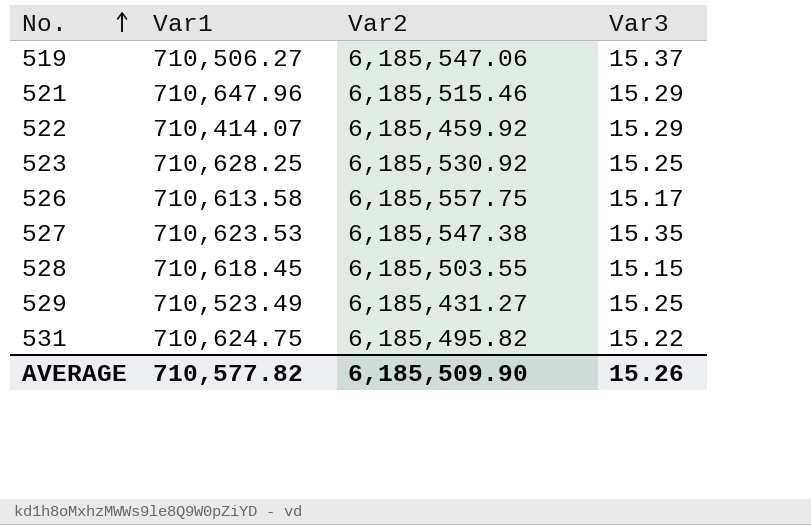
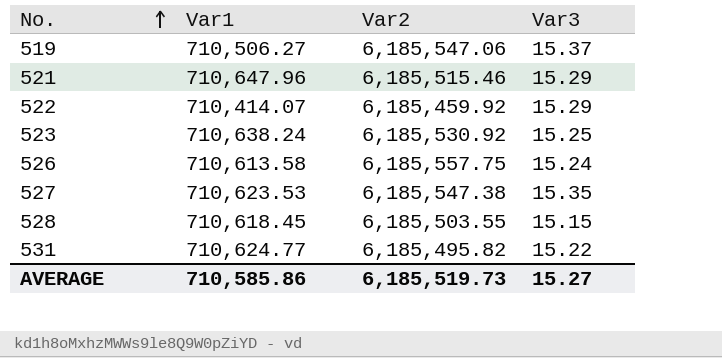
row 529: 710,523.49 | 6,185,431.27 | 15.25 -> none
523 | Var1: 710,628.25 -> 710,638.24
526 | Var3: 15.17 -> 15.24
531 | Var1: 710,624.75 -> 710,624.77
AVERAGE | Var1: 710,577.82 -> 710,585.86
AVERAGE | Var2: 6,185,509.90 -> 6,185,519.73
AVERAGE | Var3: 15.26 -> 15.27

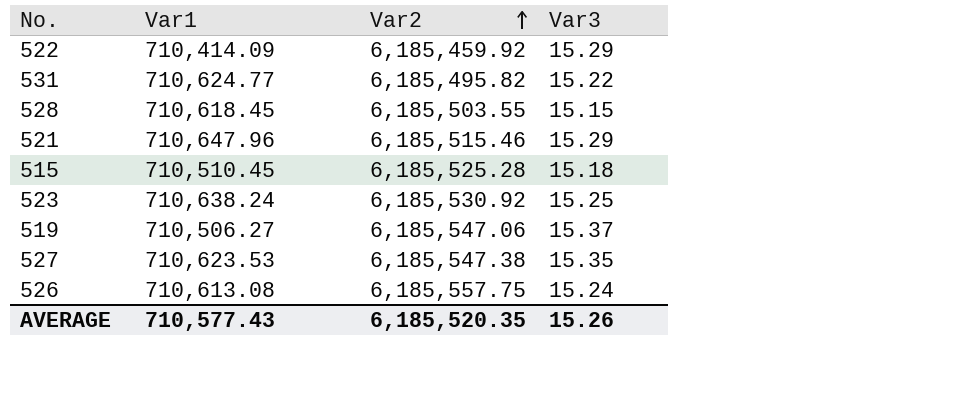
row order: No. ascending -> Var2 ascending
522 | Var1: 710,414.07 -> 710,414.09
row 515: none -> 710,510.45 | 6,185,525.28 | 15.18
526 | Var1: 710,613.58 -> 710,613.08
AVERAGE | Var1: 710,585.86 -> 710,577.43
AVERAGE | Var2: 6,185,519.73 -> 6,185,520.35
AVERAGE | Var3: 15.27 -> 15.26

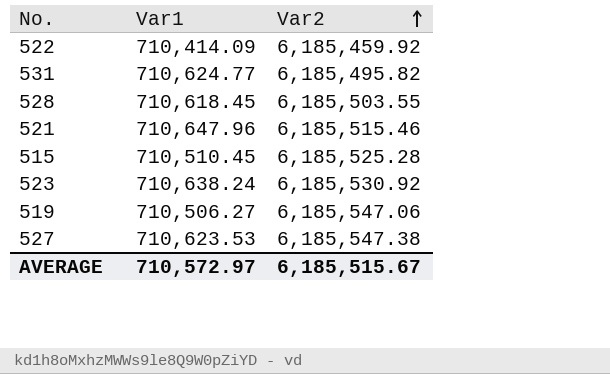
column Var3 | position: 4 -> none
row 526: 710,613.08 | 6,185,557.75 | 15.24 -> none
AVERAGE | Var1: 710,577.43 -> 710,572.97
AVERAGE | Var2: 6,185,520.35 -> 6,185,515.67

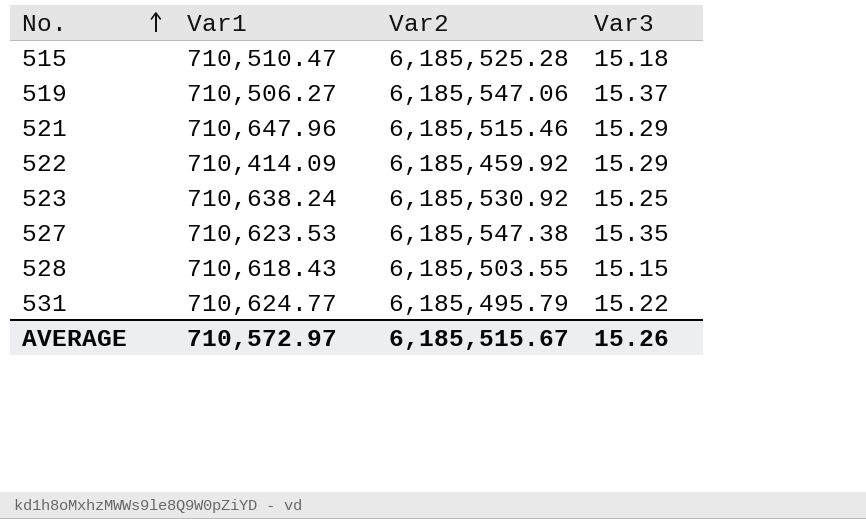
row order: Var2 ascending -> No. ascending
column Var3 | position: none -> 4
515 | Var1: 710,510.45 -> 710,510.47
528 | Var1: 710,618.45 -> 710,618.43
531 | Var2: 6,185,495.82 -> 6,185,495.79

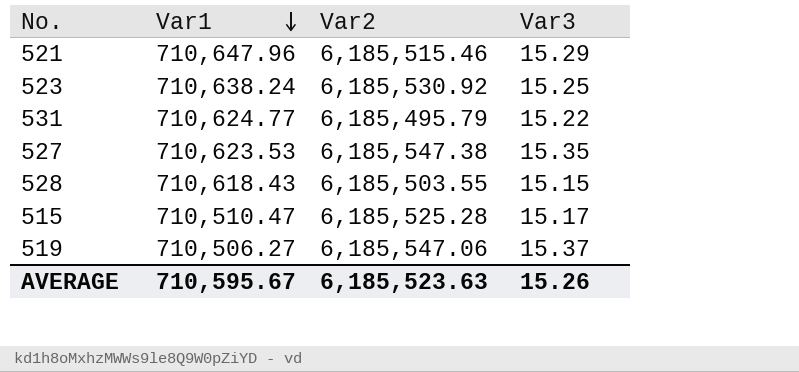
row order: No. ascending -> Var1 descending
row 522: 710,414.09 | 6,185,459.92 | 15.29 -> none
515 | Var3: 15.18 -> 15.17
AVERAGE | Var1: 710,572.97 -> 710,595.67
AVERAGE | Var2: 6,185,515.67 -> 6,185,523.63

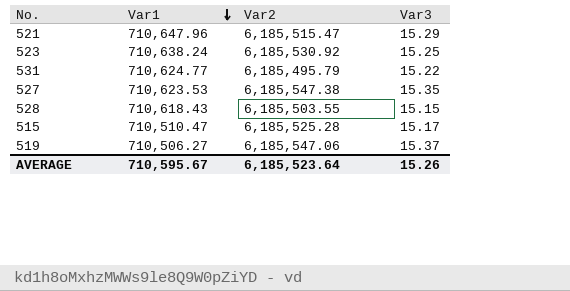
521 | Var2: 6,185,515.46 -> 6,185,515.47
AVERAGE | Var2: 6,185,523.63 -> 6,185,523.64

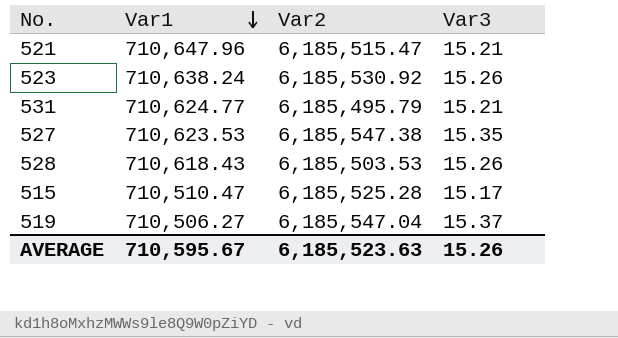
521 | Var3: 15.29 -> 15.21
523 | Var3: 15.25 -> 15.26
531 | Var3: 15.22 -> 15.21
528 | Var2: 6,185,503.55 -> 6,185,503.53
528 | Var3: 15.15 -> 15.26
519 | Var2: 6,185,547.06 -> 6,185,547.04
AVERAGE | Var2: 6,185,523.64 -> 6,185,523.63

